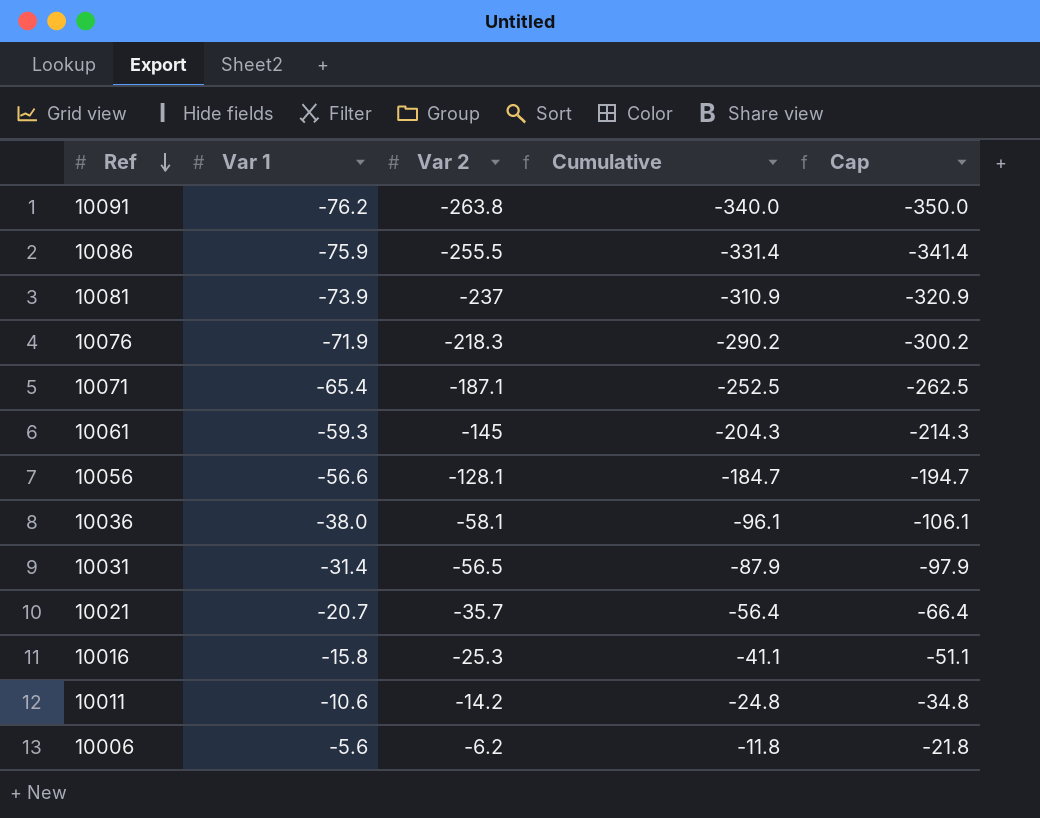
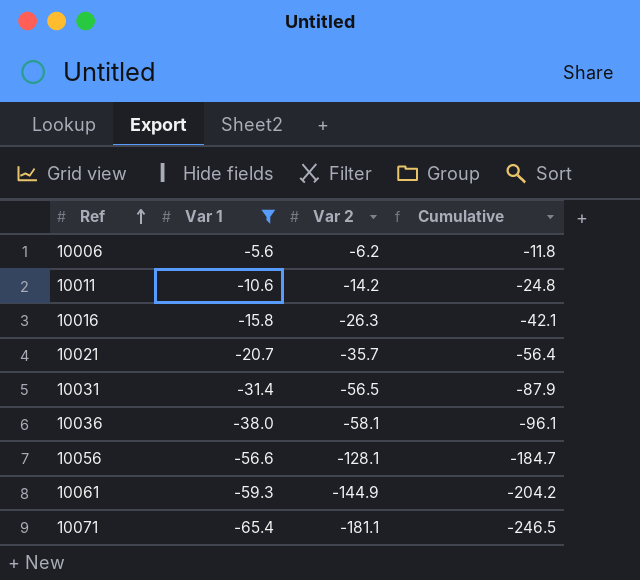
filter: none -> Var 1 >= -65.4
row order: Ref descending -> Ref ascending
column Cap | formula: [Cumulative] - 10 -> none
10016 | Var 2: -25.3 -> -26.3
10016 | Cumulative: -41.1 -> -42.1
10061 | Var 2: -145 -> -144.9
10061 | Cumulative: -204.3 -> -204.2
10071 | Var 2: -187.1 -> -181.1
10071 | Cumulative: -252.5 -> -246.5

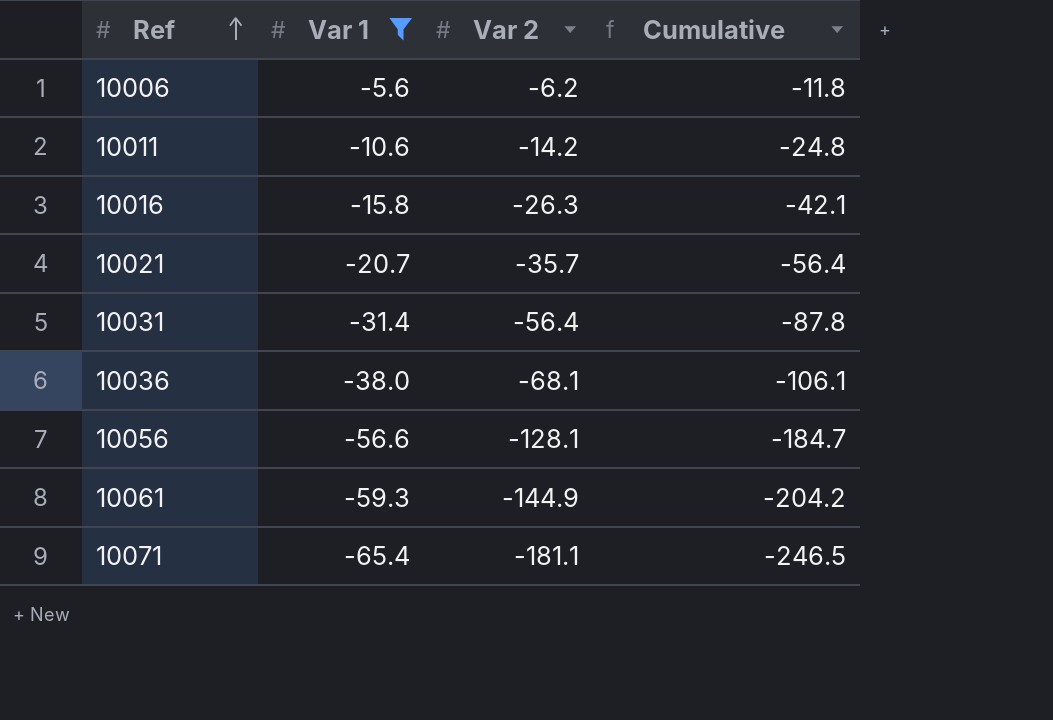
10031 | Var 2: -56.5 -> -56.4
10031 | Cumulative: -87.9 -> -87.8
10036 | Var 2: -58.1 -> -68.1
10036 | Cumulative: -96.1 -> -106.1

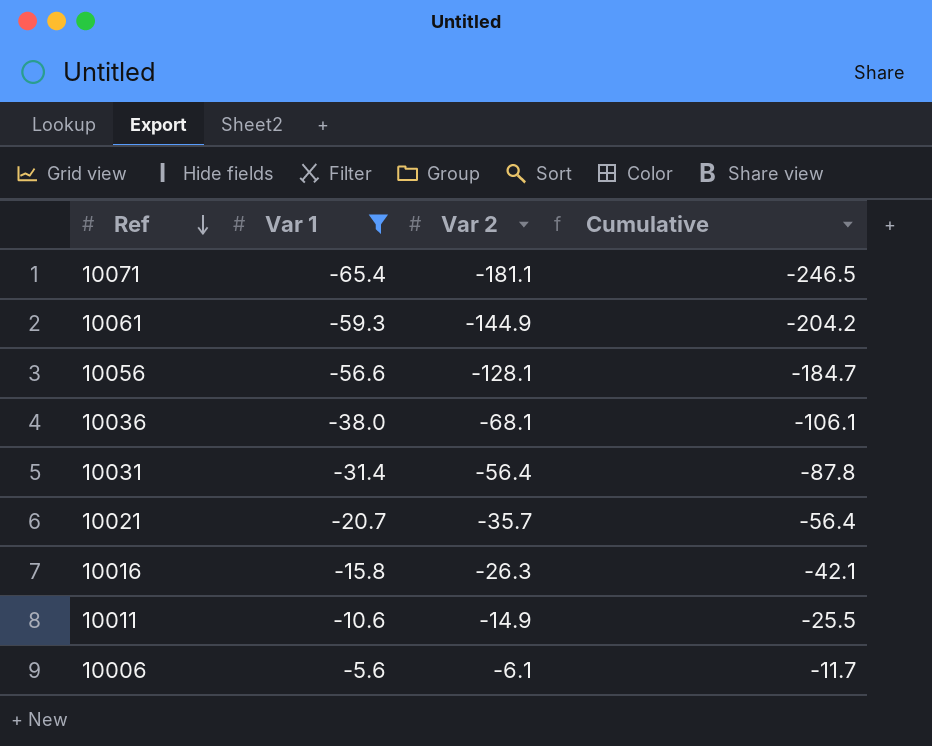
row order: Ref ascending -> Ref descending
10011 | Var 2: -14.2 -> -14.9
10011 | Cumulative: -24.8 -> -25.5
10006 | Var 2: -6.2 -> -6.1
10006 | Cumulative: -11.8 -> -11.7

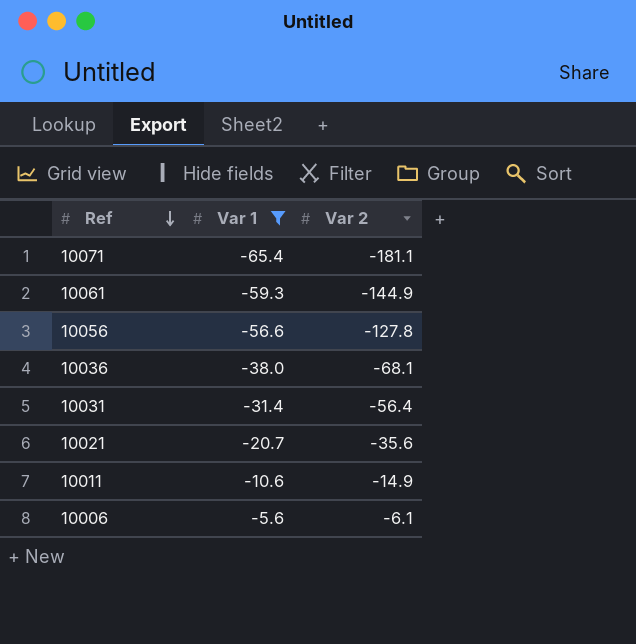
column Cumulative | formula: [Var 1] + [Var 2] -> none
row 10016: -15.8 | -26.3 | -42.1 -> none
10056 | Var 2: -128.1 -> -127.8
10021 | Var 2: -35.7 -> -35.6

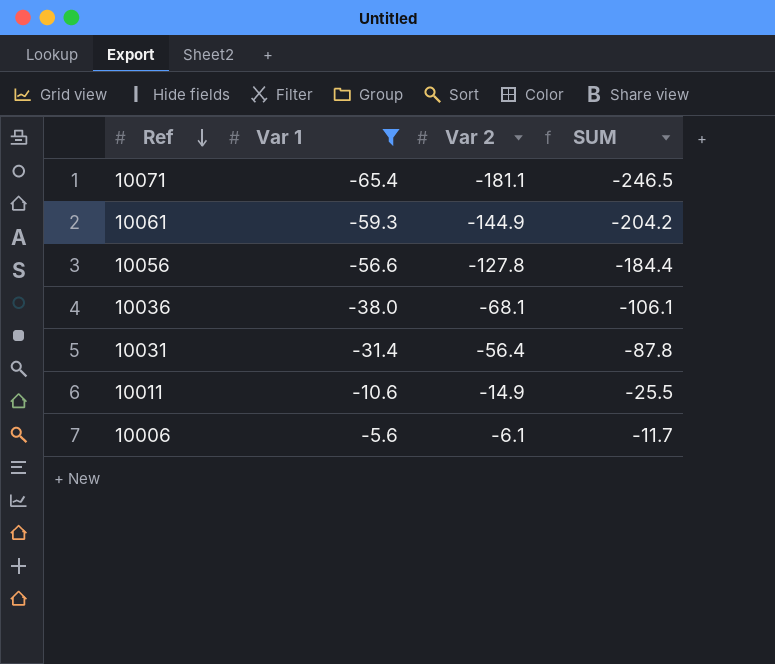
column SUM | formula: none -> [Var 1] + [Var 2]
row 10021: -20.7 | -35.6 -> none

